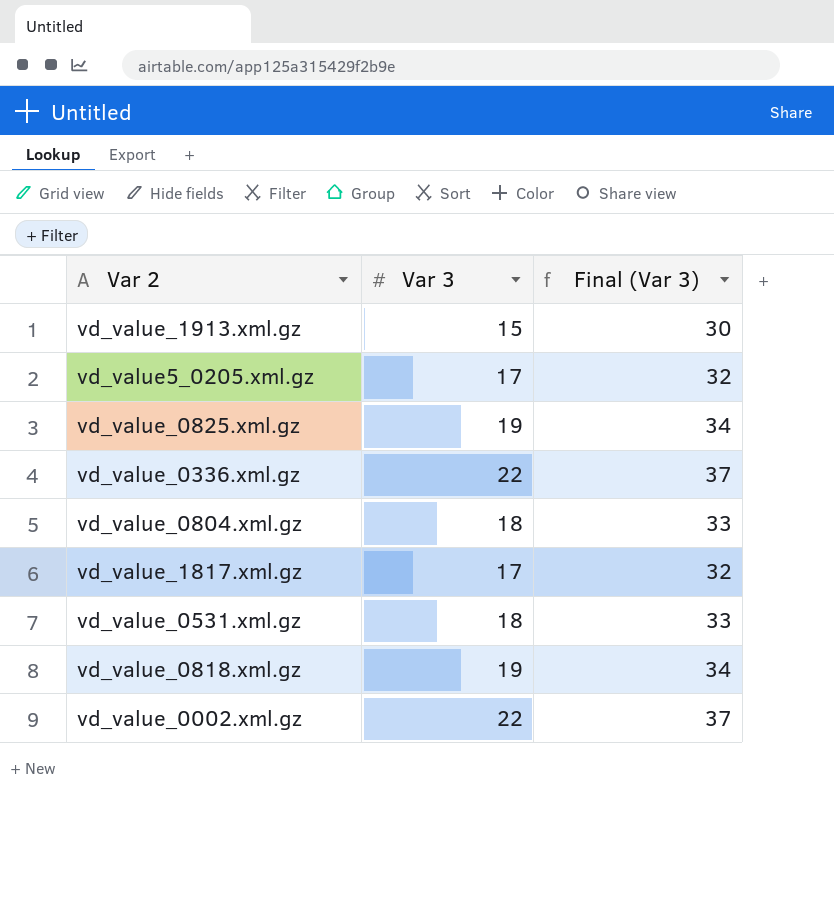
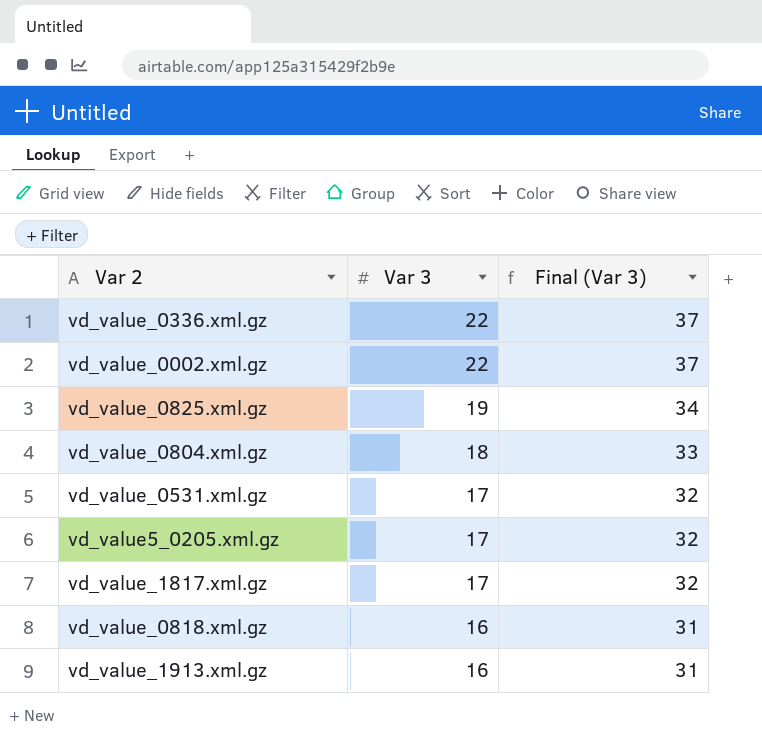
row order: none -> Var 3 descending
vd_value_0531.xml.gz | Var 3: 18 -> 17
vd_value_0531.xml.gz | Final (Var 3): 33 -> 32
vd_value_0818.xml.gz | Var 3: 19 -> 16
vd_value_0818.xml.gz | Final (Var 3): 34 -> 31
vd_value_1913.xml.gz | Var 3: 15 -> 16
vd_value_1913.xml.gz | Final (Var 3): 30 -> 31

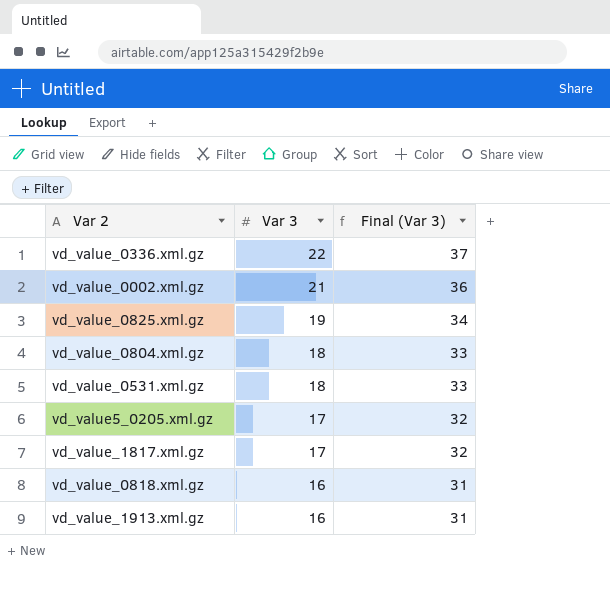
vd_value_0002.xml.gz | Var 3: 22 -> 21
vd_value_0002.xml.gz | Final (Var 3): 37 -> 36
vd_value_0531.xml.gz | Var 3: 17 -> 18
vd_value_0531.xml.gz | Final (Var 3): 32 -> 33

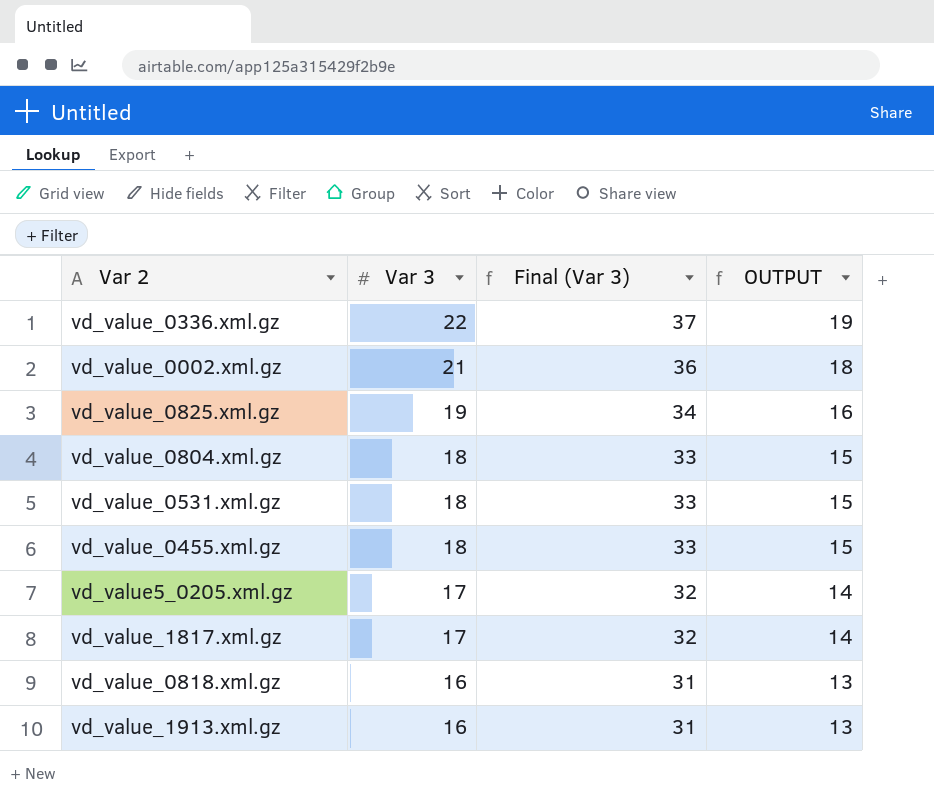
column OUTPUT | formula: none -> [Var 3] - 3
row vd_value_0455.xml.gz: none -> 18 | 33 | 15

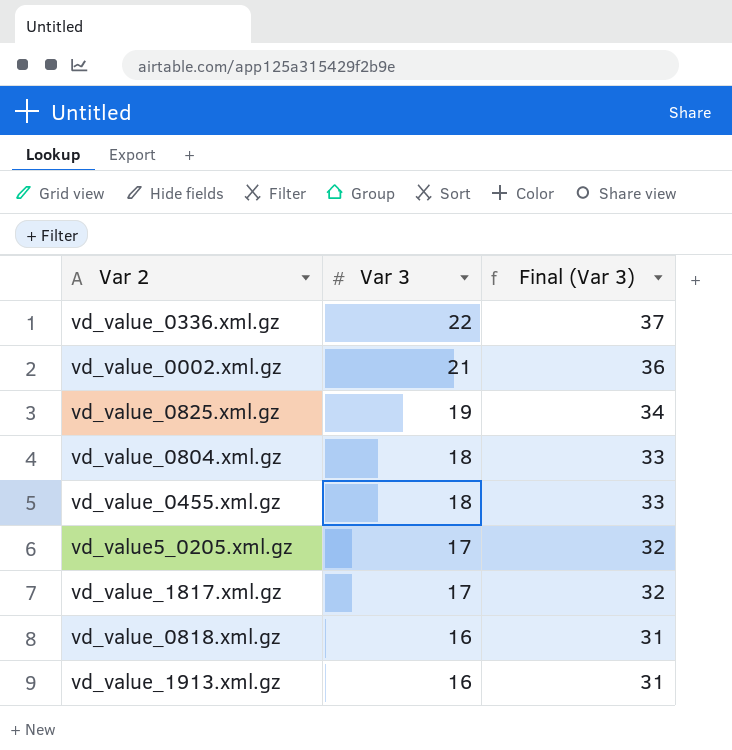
column OUTPUT | formula: [Var 3] - 3 -> none
row vd_value_0531.xml.gz: 18 | 33 | 15 -> none

